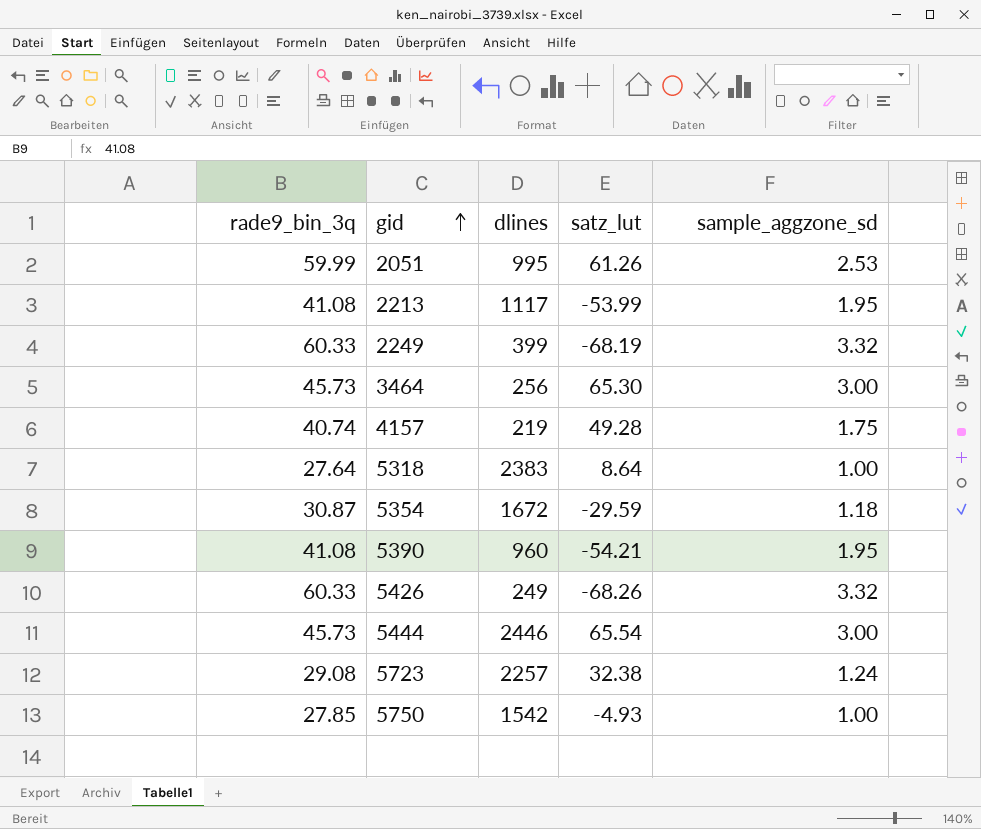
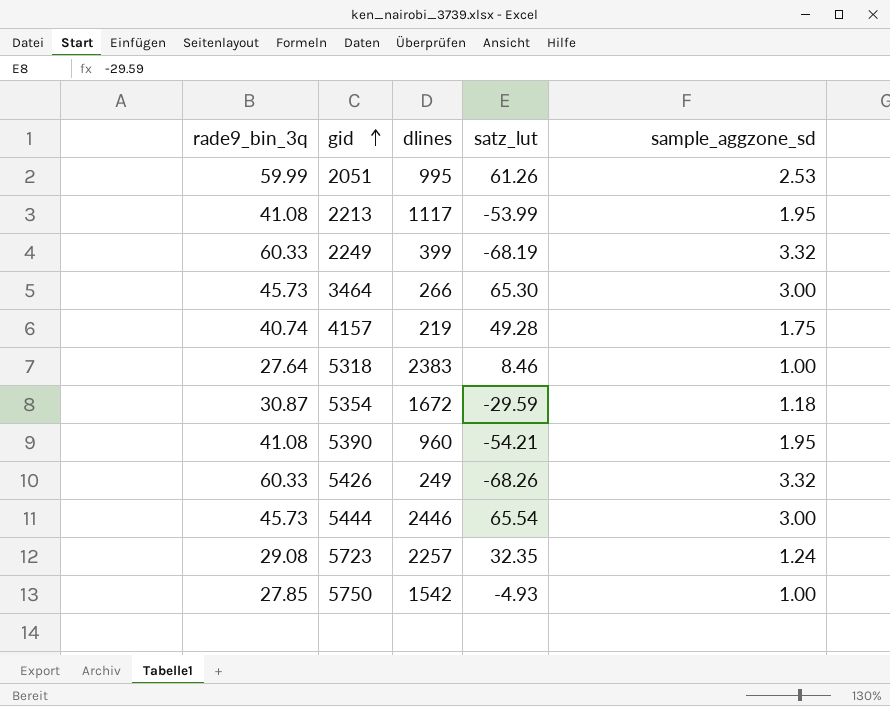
3464 | dlines: 256 -> 266
5318 | satz_lut: 8.64 -> 8.46
5723 | satz_lut: 32.38 -> 32.35

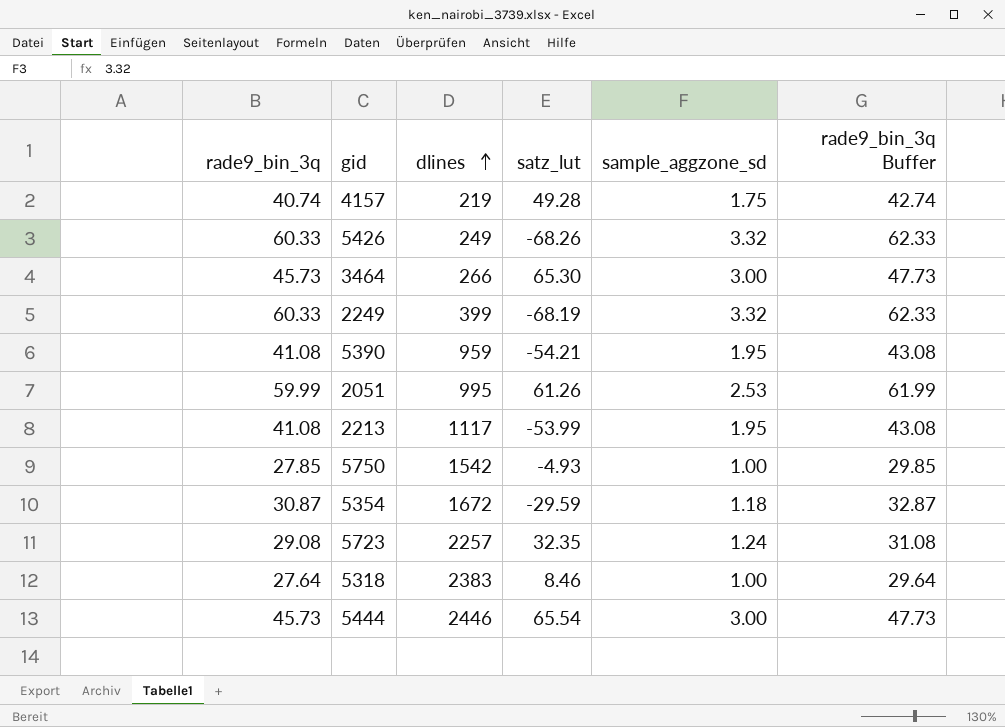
row order: gid ascending -> dlines ascending
column rade9_bin_3q Buffer | formula: none -> [rade9_bin_3q] + 2
5390 | dlines: 960 -> 959

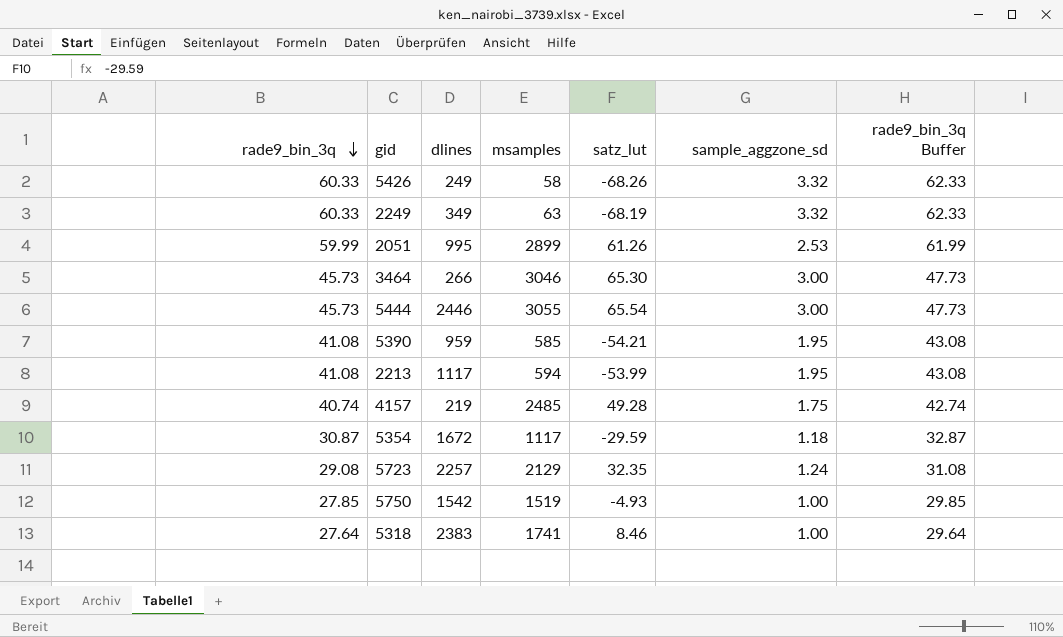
row order: dlines ascending -> rade9_bin_3q descending
column msamples | position: none -> 4
2249 | dlines: 399 -> 349

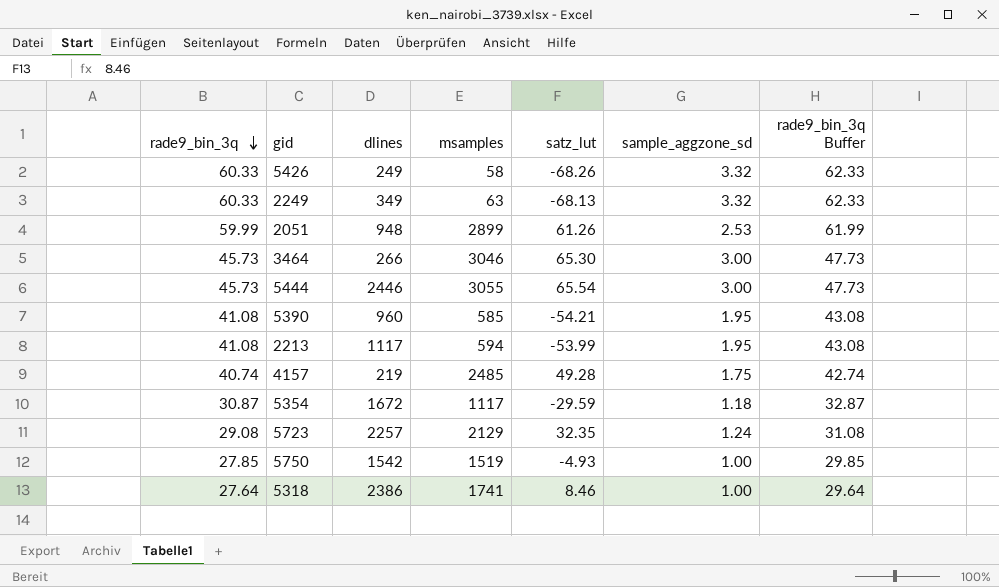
2249 | satz_lut: -68.19 -> -68.13
2051 | dlines: 995 -> 948
5390 | dlines: 959 -> 960
5318 | dlines: 2383 -> 2386

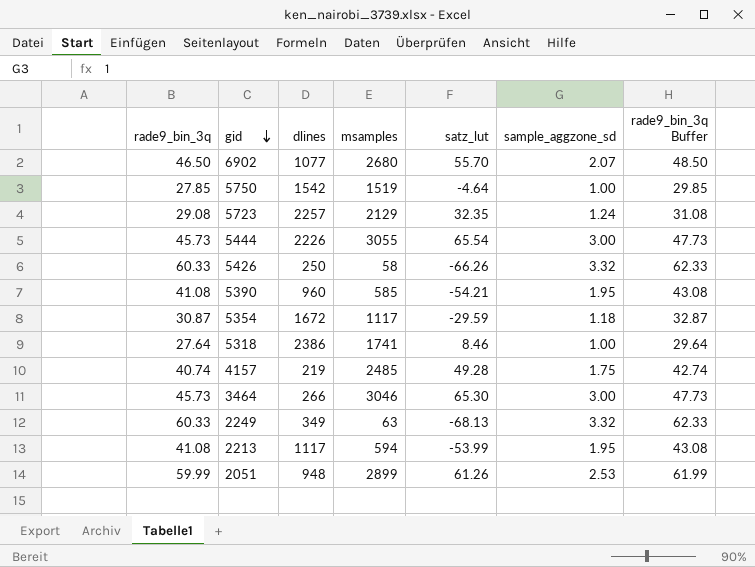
row order: rade9_bin_3q descending -> gid descending
row 6902: none -> 46.50 | 1077 | 2680 | 55.70 | 2.07 | 48.50
5750 | satz_lut: -4.93 -> -4.64
5444 | dlines: 2446 -> 2226
5426 | dlines: 249 -> 250
5426 | satz_lut: -68.26 -> -66.26

